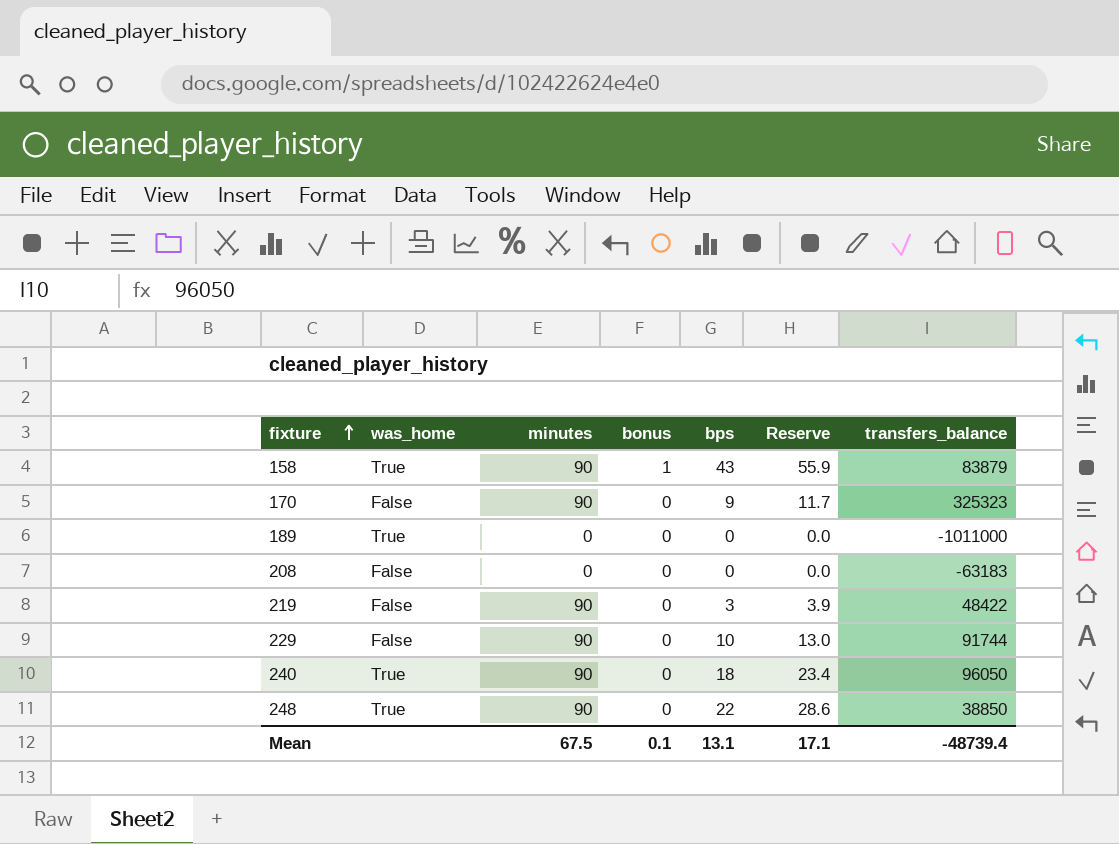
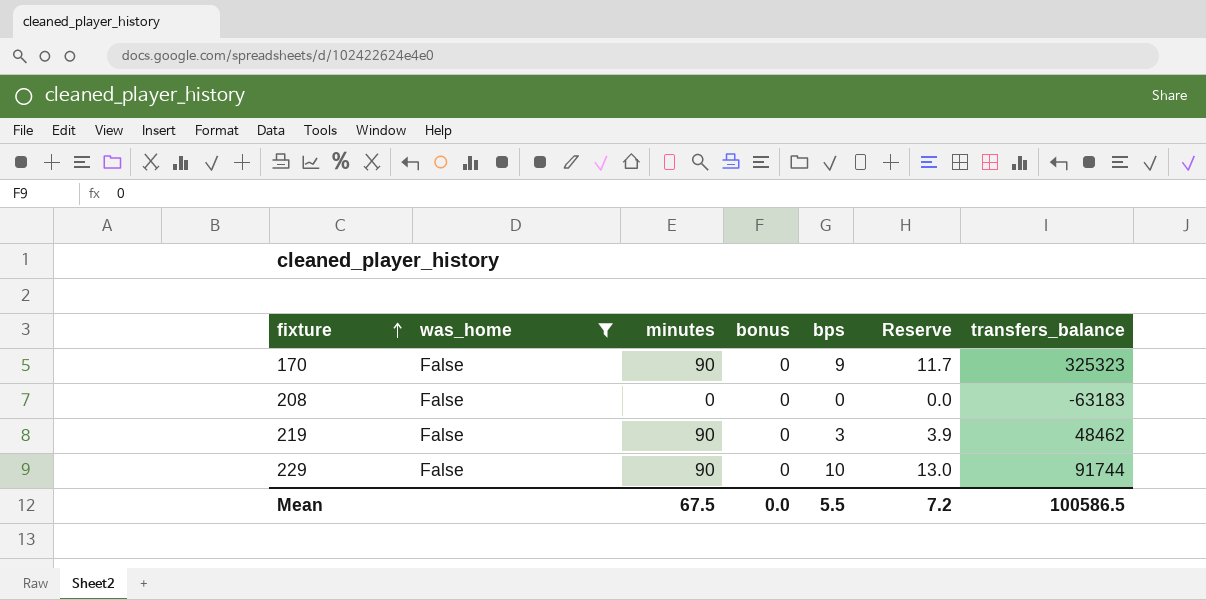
filter: none -> was_home = False
219 | transfers_balance: 48422 -> 48462
Mean | bonus: 0.1 -> 0.0
Mean | bps: 13.1 -> 5.5
Mean | Reserve: 17.1 -> 7.2
Mean | transfers_balance: -48739.4 -> 100586.5

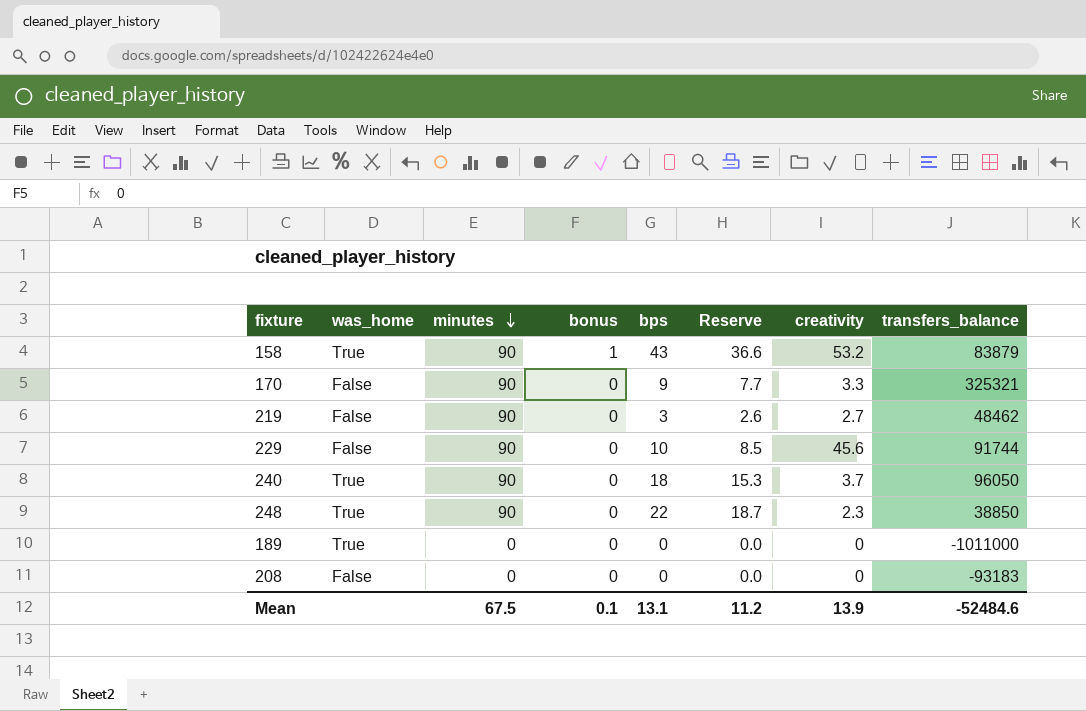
filter: was_home = False -> none
row order: fixture ascending -> minutes descending
column Reserve | formula: [bps] * 1.3 -> [bps] * 0.85
column creativity | position: none -> 7
170 | transfers_balance: 325323 -> 325321
208 | transfers_balance: -63183 -> -93183
Mean | bonus: 0.0 -> 0.1
Mean | bps: 5.5 -> 13.1
Mean | Reserve: 7.2 -> 11.2
Mean | transfers_balance: 100586.5 -> -52484.6

